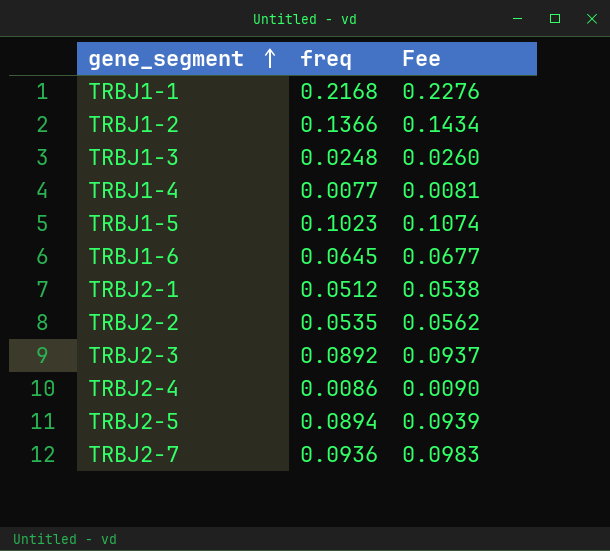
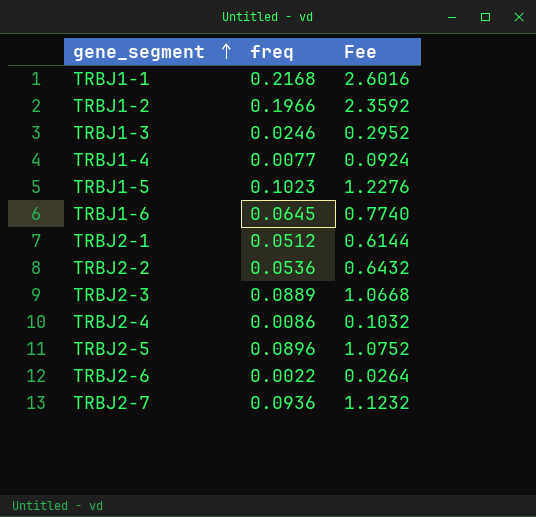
column Fee | formula: [freq] * 1.05 -> [freq] * 12
TRBJ1-2 | freq: 0.1366 -> 0.1966
TRBJ1-3 | freq: 0.0248 -> 0.0246
TRBJ2-2 | freq: 0.0535 -> 0.0536
TRBJ2-3 | freq: 0.0892 -> 0.0889
TRBJ2-5 | freq: 0.0894 -> 0.0896
row TRBJ2-6: none -> 0.0022 | 0.0264

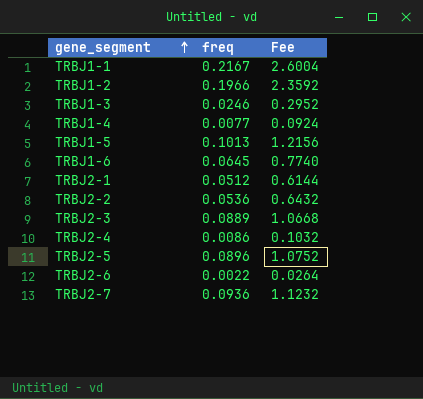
TRBJ1-1 | freq: 0.2168 -> 0.2167
TRBJ1-1 | Fee: 2.6016 -> 2.6004
TRBJ1-5 | freq: 0.1023 -> 0.1013
TRBJ1-5 | Fee: 1.2276 -> 1.2156

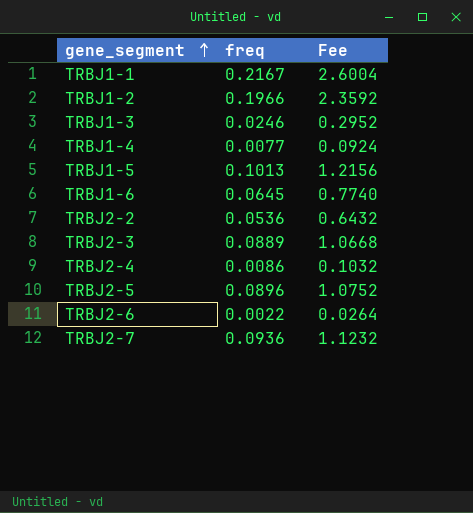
row TRBJ2-1: 0.0512 | 0.6144 -> none

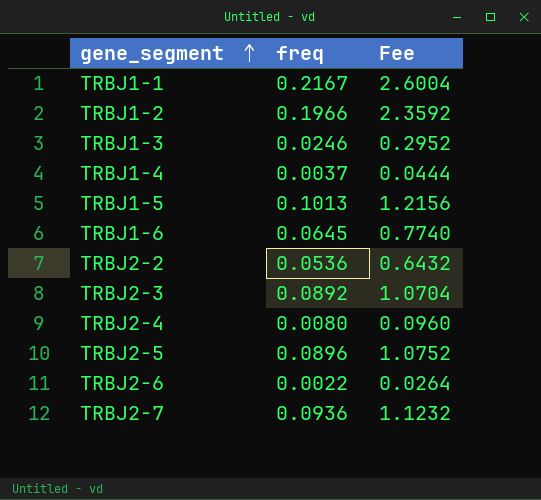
TRBJ1-4 | freq: 0.0077 -> 0.0037
TRBJ1-4 | Fee: 0.0924 -> 0.0444
TRBJ2-3 | freq: 0.0889 -> 0.0892
TRBJ2-3 | Fee: 1.0668 -> 1.0704
TRBJ2-4 | freq: 0.0086 -> 0.0080
TRBJ2-4 | Fee: 0.1032 -> 0.0960

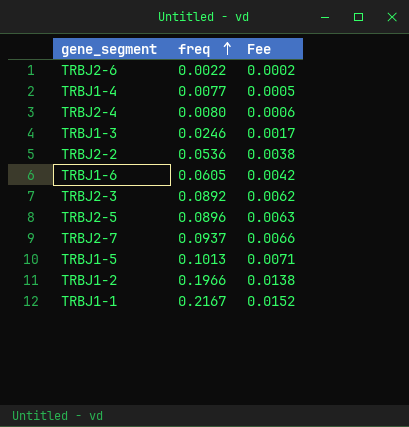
row order: gene_segment ascending -> freq ascending
column Fee | formula: [freq] * 12 -> [freq] * 0.07
TRBJ1-4 | freq: 0.0037 -> 0.0077
TRBJ1-6 | freq: 0.0645 -> 0.0605
TRBJ2-7 | freq: 0.0936 -> 0.0937

